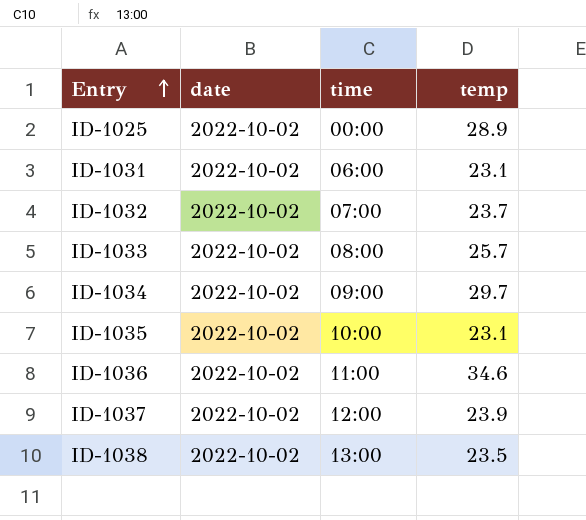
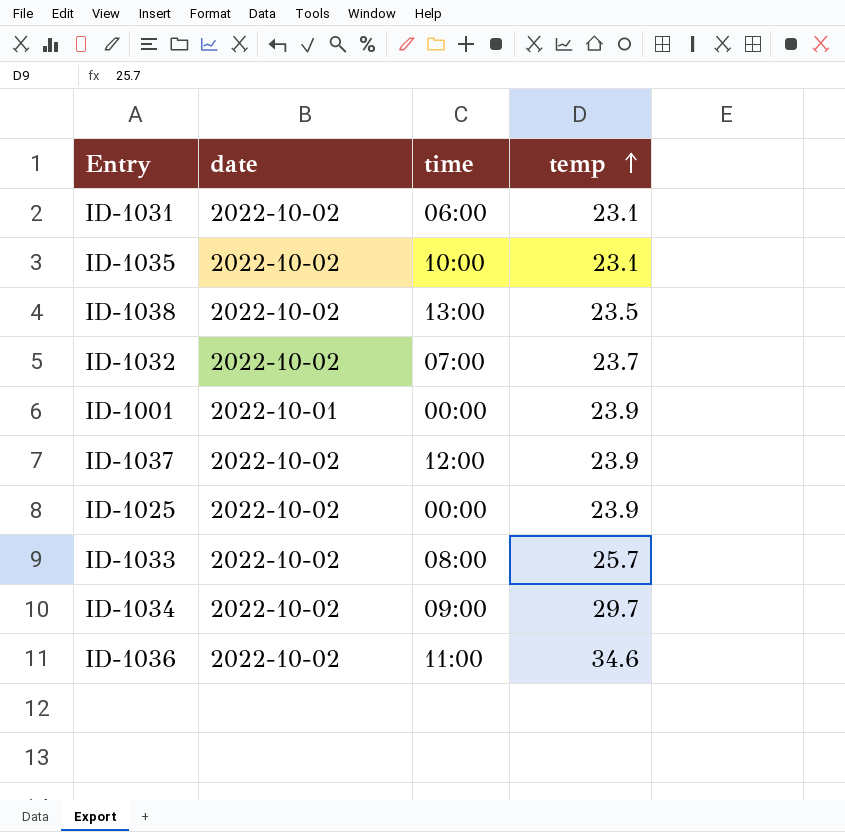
row order: Entry ascending -> temp ascending
row ID-1001: none -> 2022-10-01 | 00:00 | 23.9
ID-1025 | temp: 28.9 -> 23.9

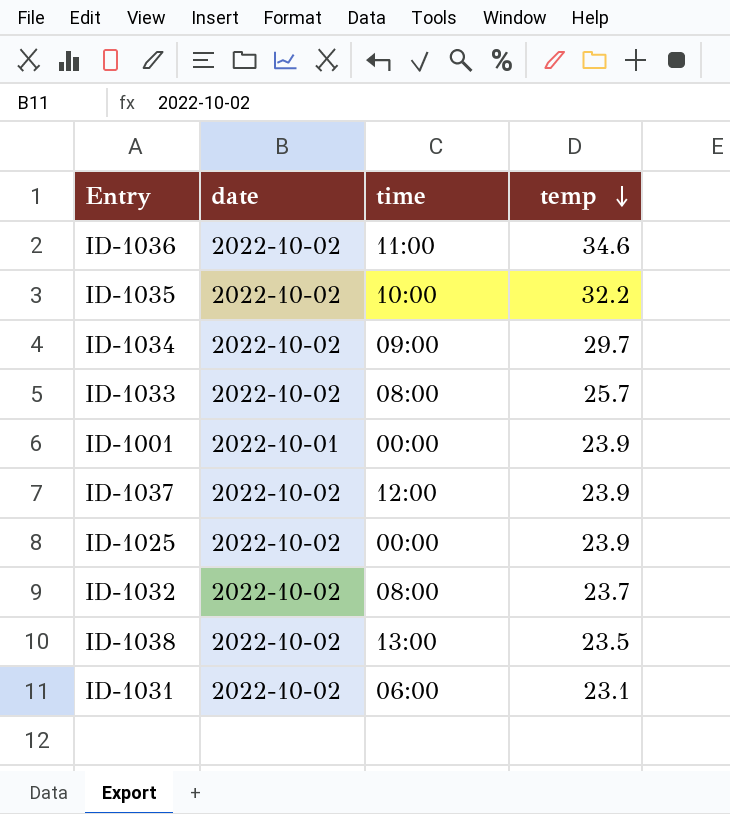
row order: temp ascending -> temp descending
ID-1035 | temp: 23.1 -> 32.2
ID-1032 | time: 07:00 -> 08:00

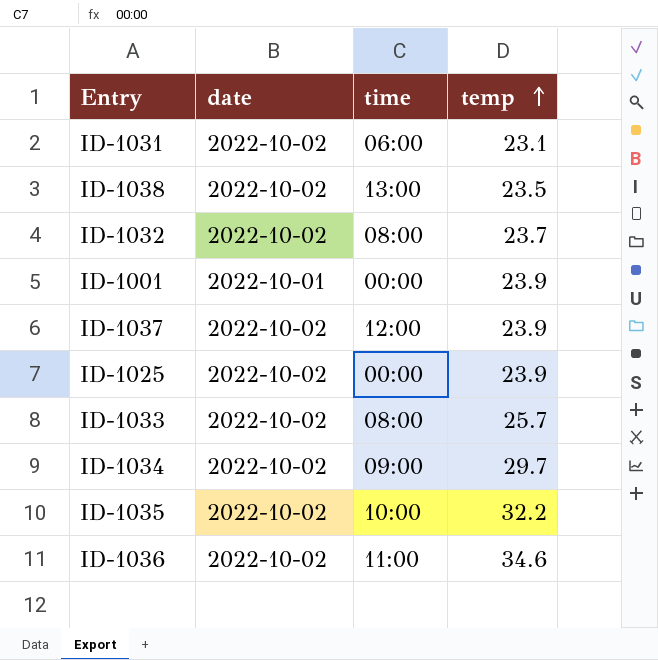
row order: temp descending -> temp ascending

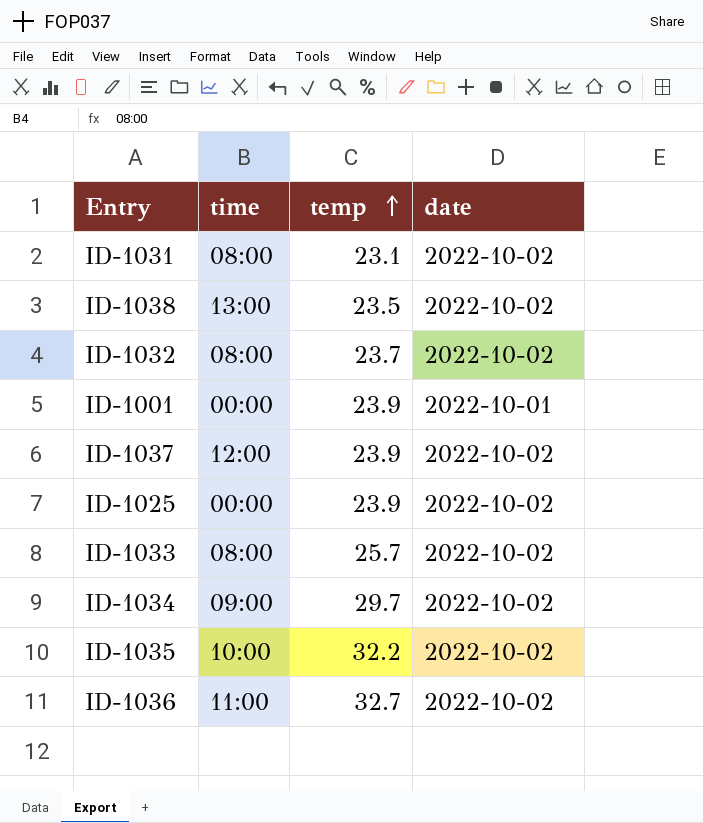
column date | position: 2 -> 4
ID-1031 | time: 06:00 -> 08:00
ID-1036 | temp: 34.6 -> 32.7

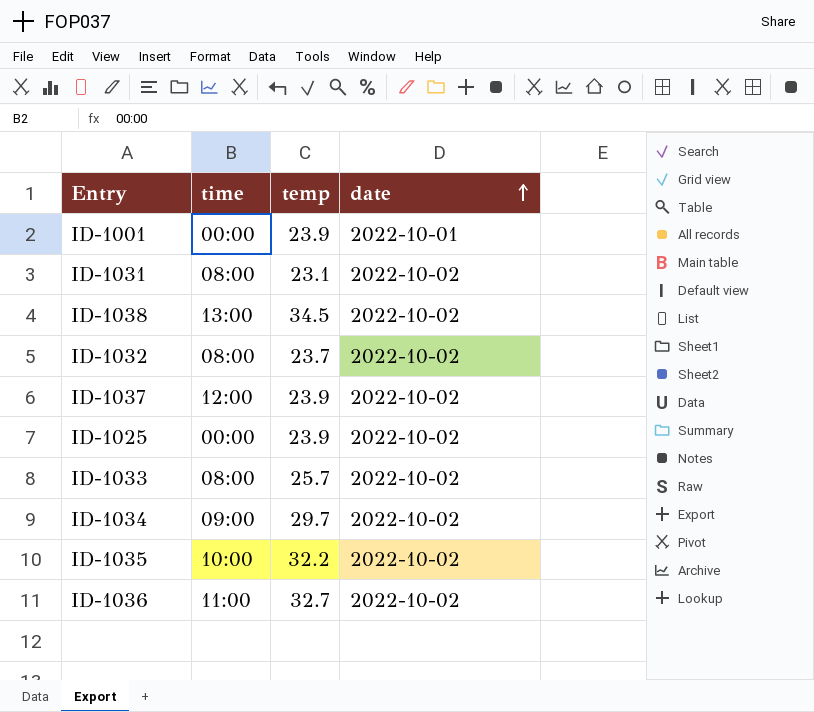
row order: temp ascending -> date ascending
ID-1038 | temp: 23.5 -> 34.5

